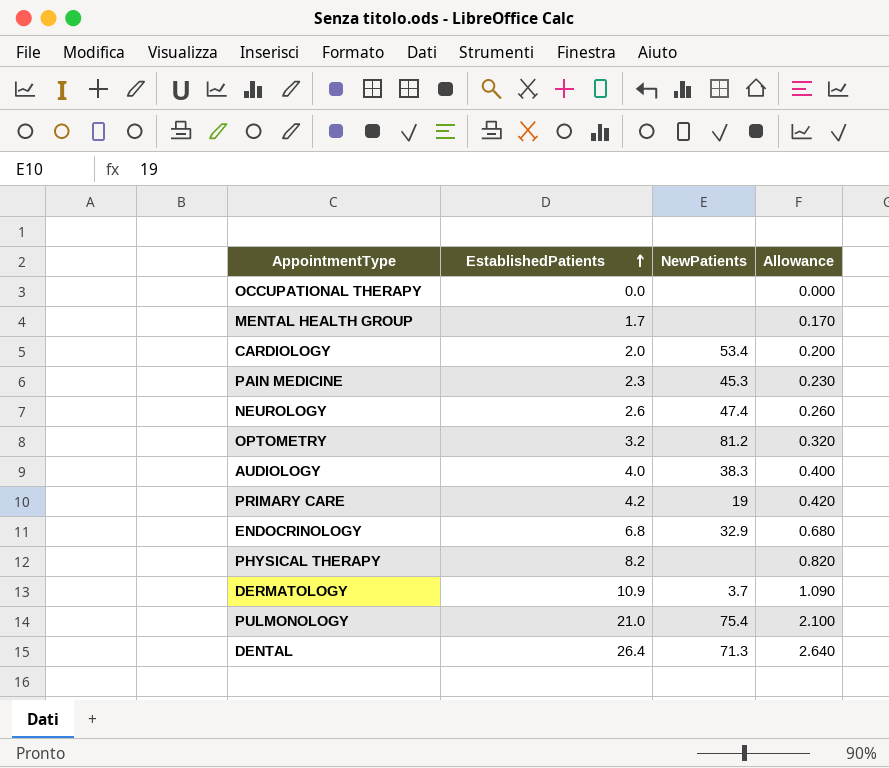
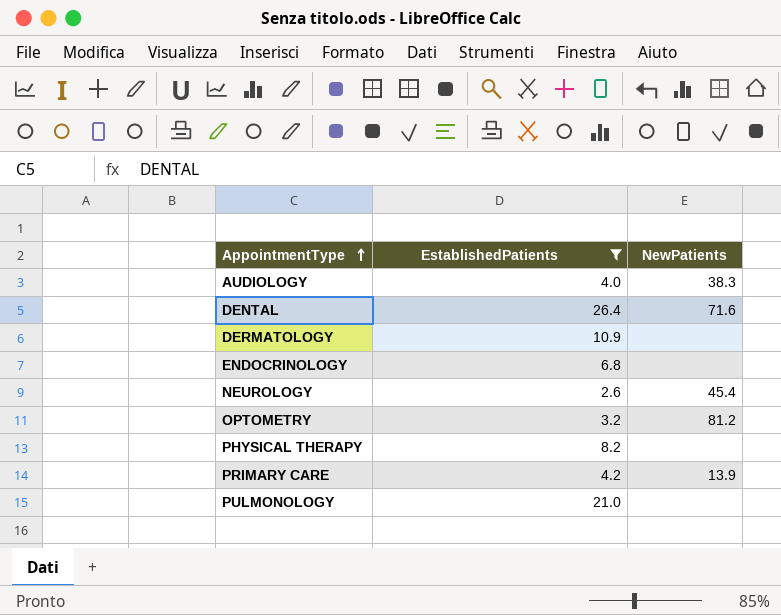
filter: none -> EstablishedPatients >= 2.6
row order: EstablishedPatients ascending -> AppointmentType ascending
column Allowance | formula: [EstablishedPatients] * 0.1 -> none
DENTAL | NewPatients: 71.3 -> 71.6
DERMATOLOGY | NewPatients: 3.7 -> none
ENDOCRINOLOGY | NewPatients: 32.9 -> none
NEUROLOGY | NewPatients: 47.4 -> 45.4
PRIMARY CARE | NewPatients: 19 -> 13.9
PULMONOLOGY | NewPatients: 75.4 -> none

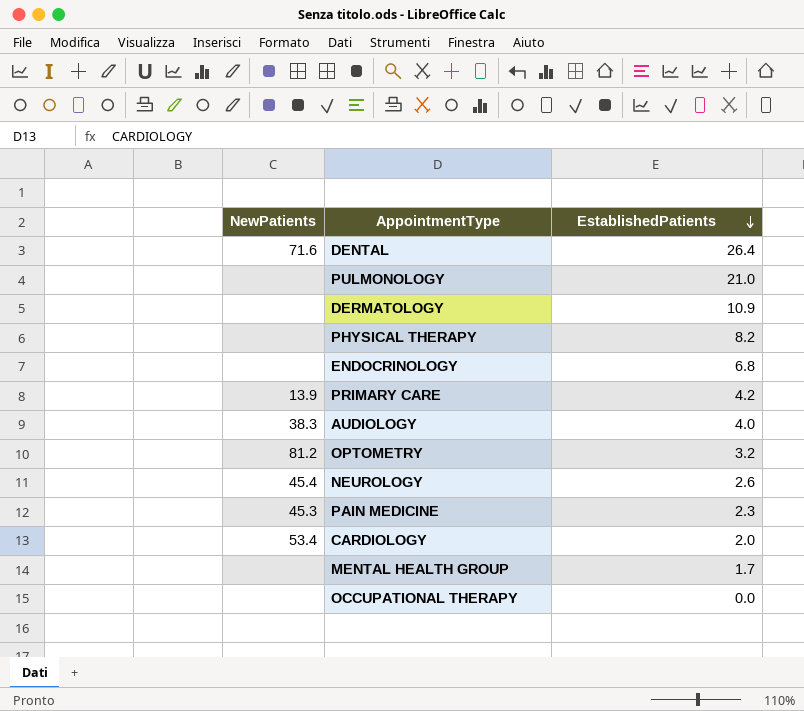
filter: EstablishedPatients >= 2.6 -> none
row order: AppointmentType ascending -> EstablishedPatients descending
column NewPatients | position: 3 -> 1

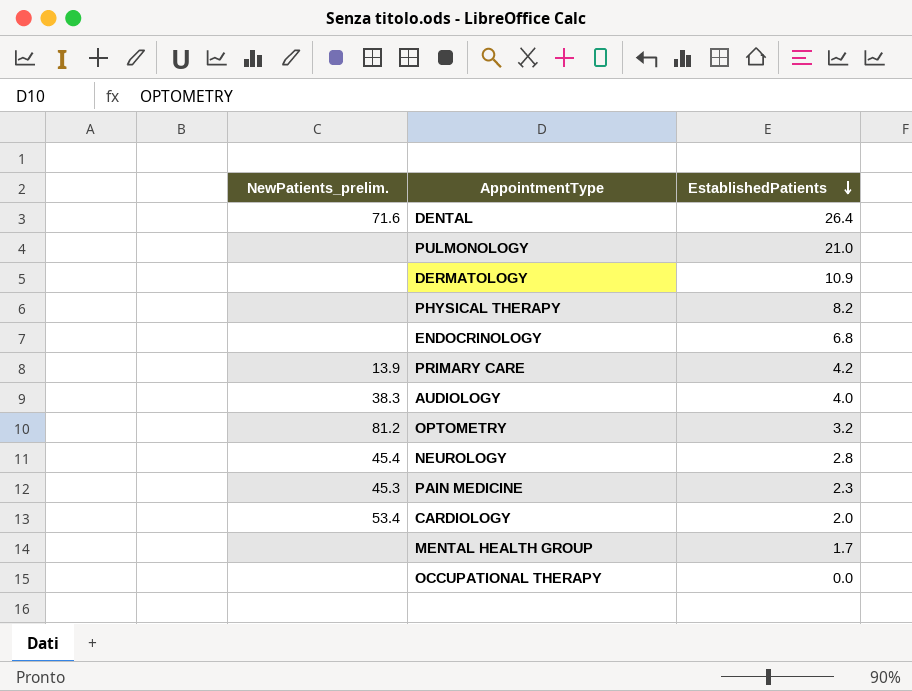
column name: NewPatients -> NewPatients_prelim.
NEUROLOGY | EstablishedPatients: 2.6 -> 2.8

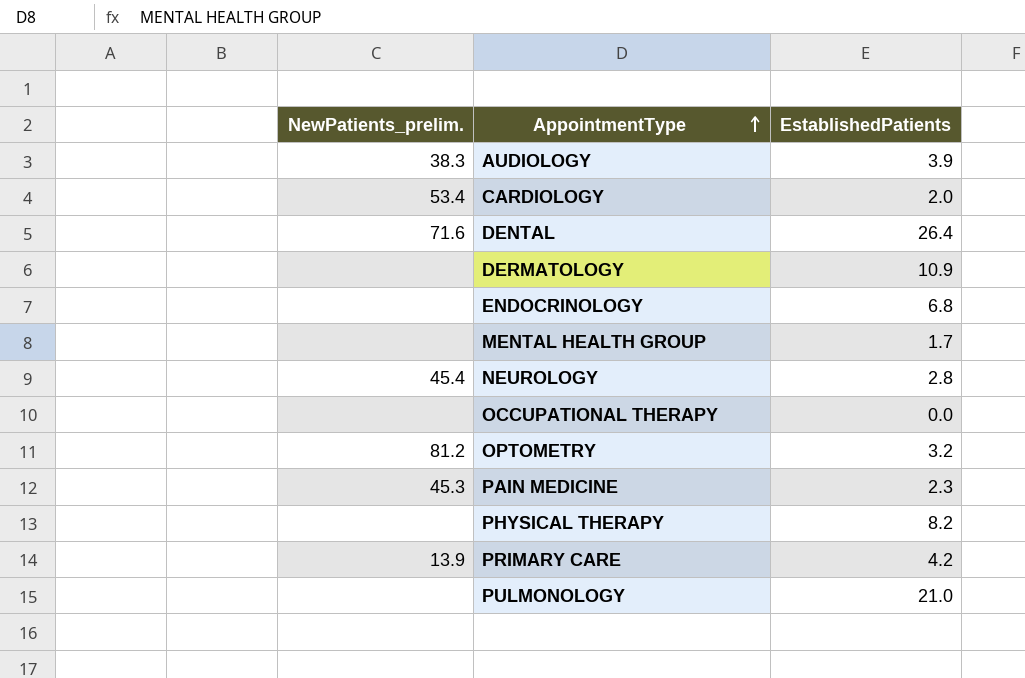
row order: EstablishedPatients descending -> AppointmentType ascending
AUDIOLOGY | EstablishedPatients: 4.0 -> 3.9

